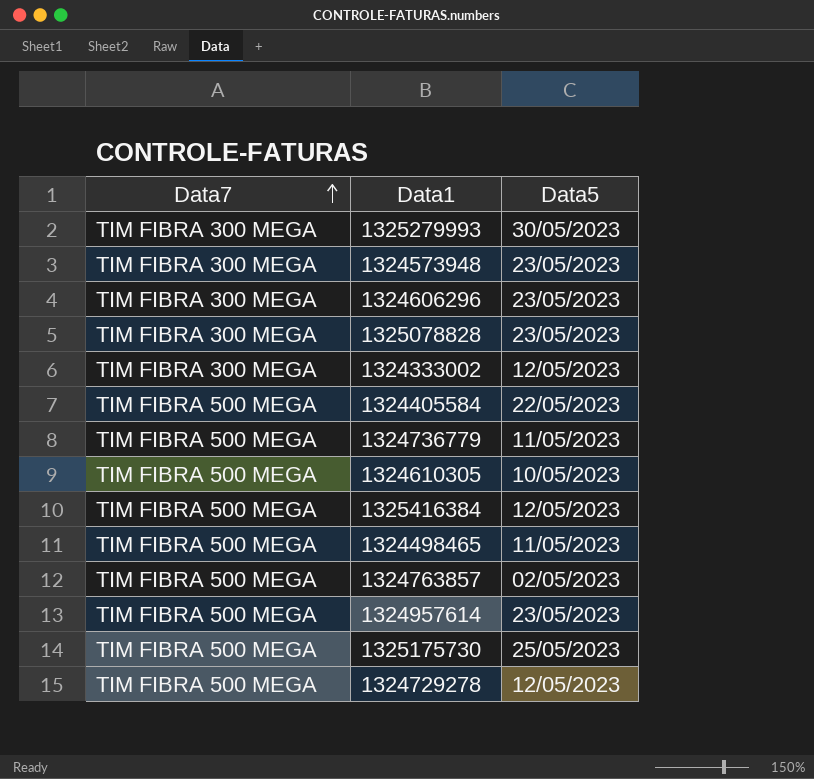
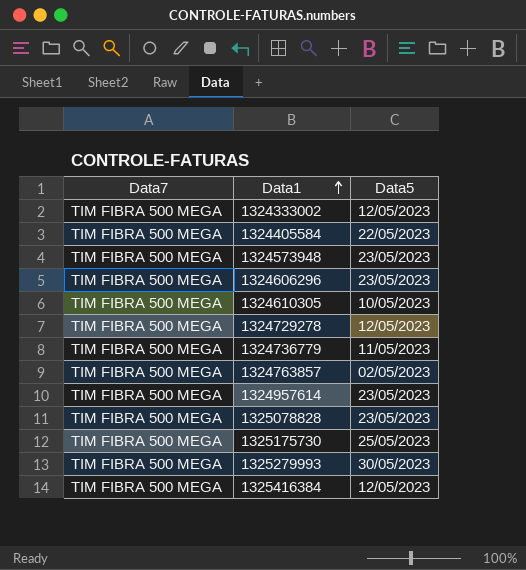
row order: Data7 ascending -> Data1 ascending
row 1324498465: TIM FIBRA 500 MEGA | 11/05/2023 -> none
1324333002 | Data7: TIM FIBRA 300 MEGA -> TIM FIBRA 500 MEGA
1324573948 | Data7: TIM FIBRA 300 MEGA -> TIM FIBRA 500 MEGA
1324606296 | Data7: TIM FIBRA 300 MEGA -> TIM FIBRA 500 MEGA
1325078828 | Data7: TIM FIBRA 300 MEGA -> TIM FIBRA 500 MEGA
1325279993 | Data7: TIM FIBRA 300 MEGA -> TIM FIBRA 500 MEGA

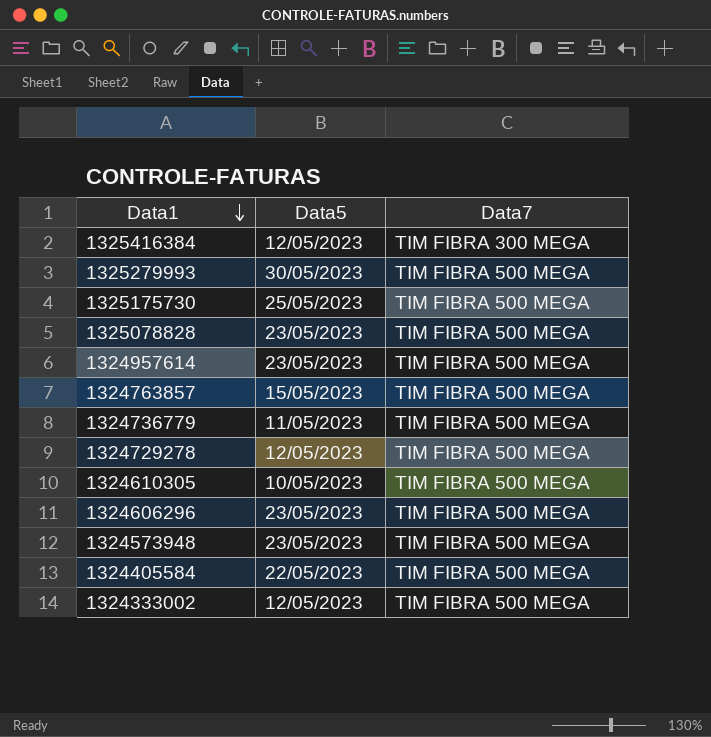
row order: Data1 ascending -> Data1 descending
column Data7 | position: 1 -> 3
1325416384 | Data7: TIM FIBRA 500 MEGA -> TIM FIBRA 300 MEGA
1324763857 | Data5: 02/05/2023 -> 15/05/2023

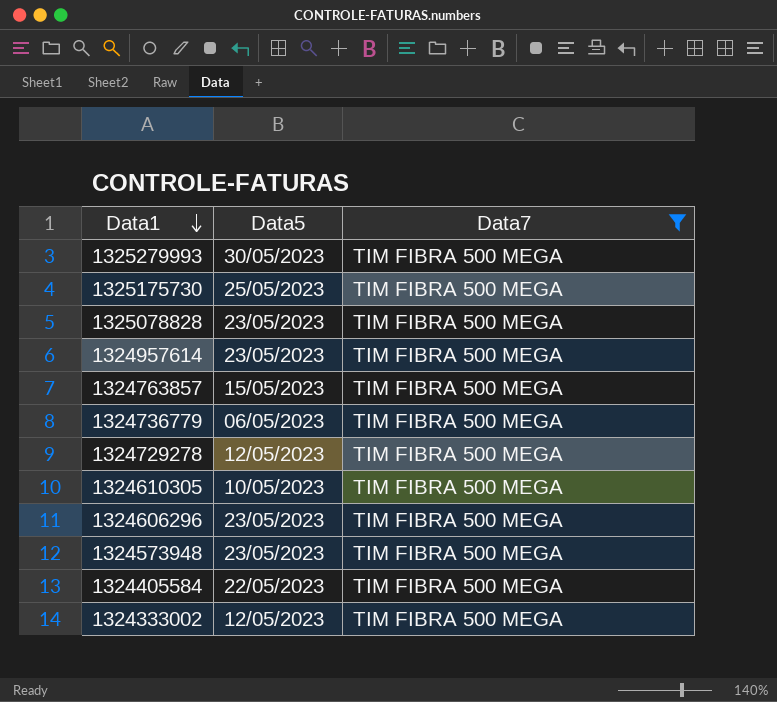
filter: none -> Data7 = TIM FIBRA 500 MEGA
1324736779 | Data5: 11/05/2023 -> 06/05/2023

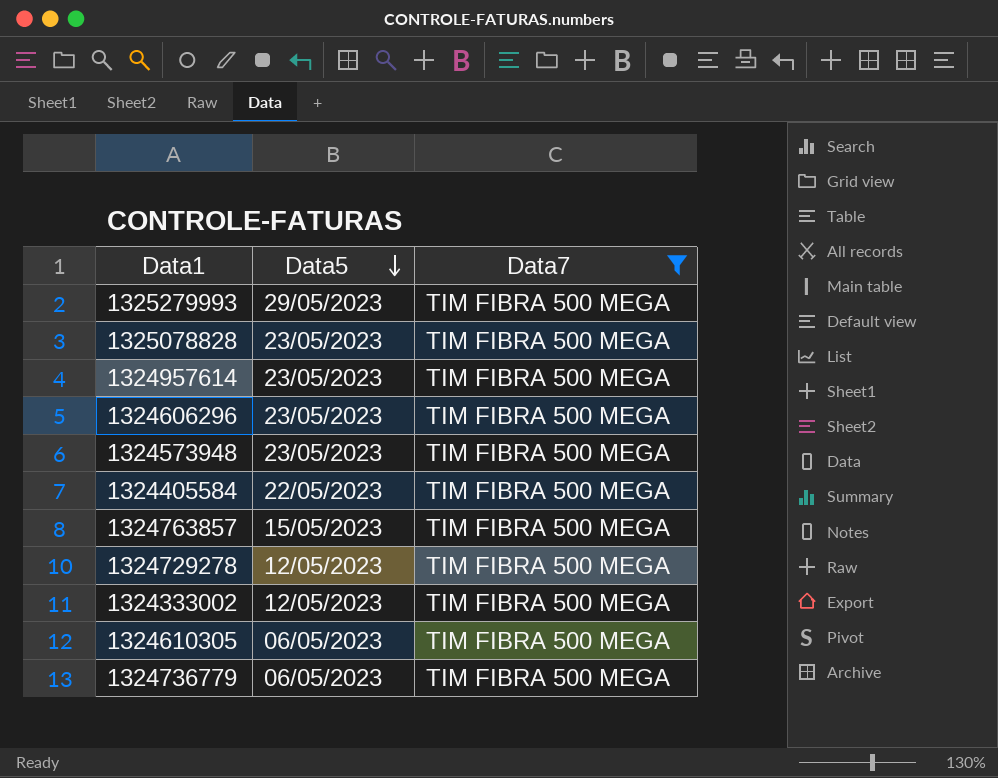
row order: Data1 descending -> Data5 descending
row 1325175730: 25/05/2023 | TIM FIBRA 500 MEGA -> none
1325279993 | Data5: 30/05/2023 -> 29/05/2023
1324610305 | Data5: 10/05/2023 -> 06/05/2023

